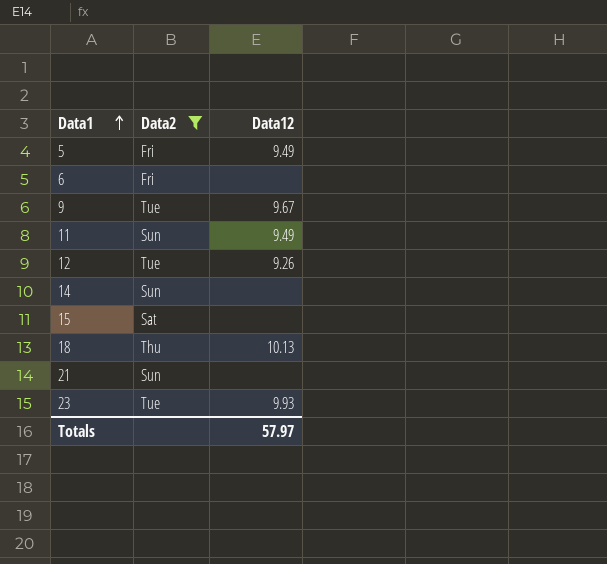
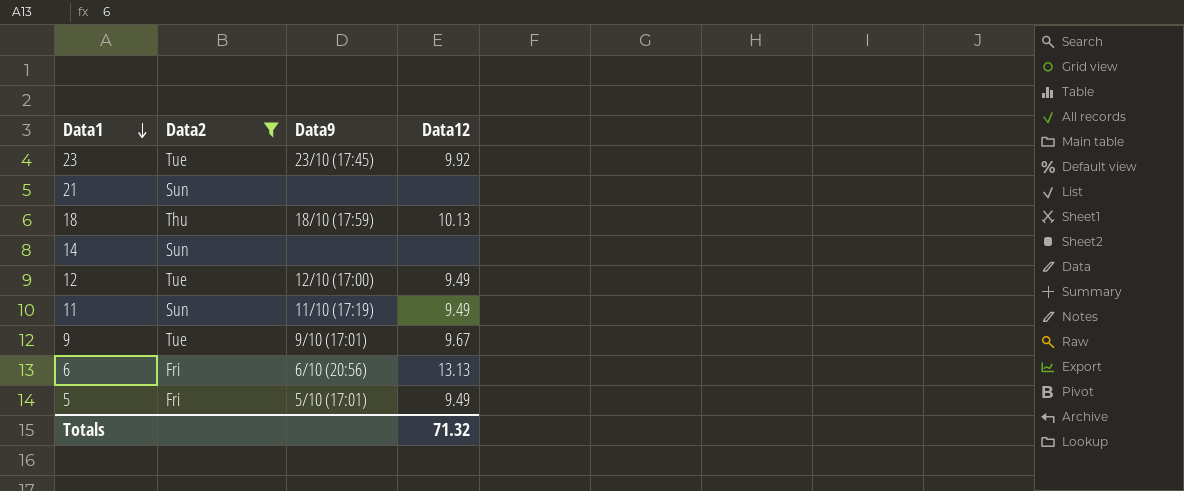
row order: Data1 ascending -> Data1 descending
column Data9 | position: none -> 3
row 15: Sat | none -> none
23 | Data12: 9.93 -> 9.92
12 | Data12: 9.26 -> 9.49
6 | Data12: none -> 13.13
Totals | Data12: 57.97 -> 71.32

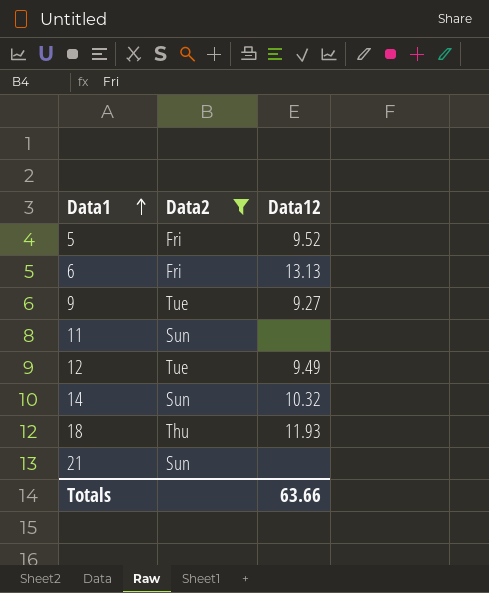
row order: Data1 descending -> Data1 ascending
column Data9 | position: 3 -> none
row 23: Tue | 23/10 (17:45) | 9.92 -> none
5 | Data12: 9.49 -> 9.52
9 | Data12: 9.67 -> 9.27
11 | Data12: 9.49 -> none
14 | Data12: none -> 10.32
18 | Data12: 10.13 -> 11.93
Totals | Data12: 71.32 -> 63.66

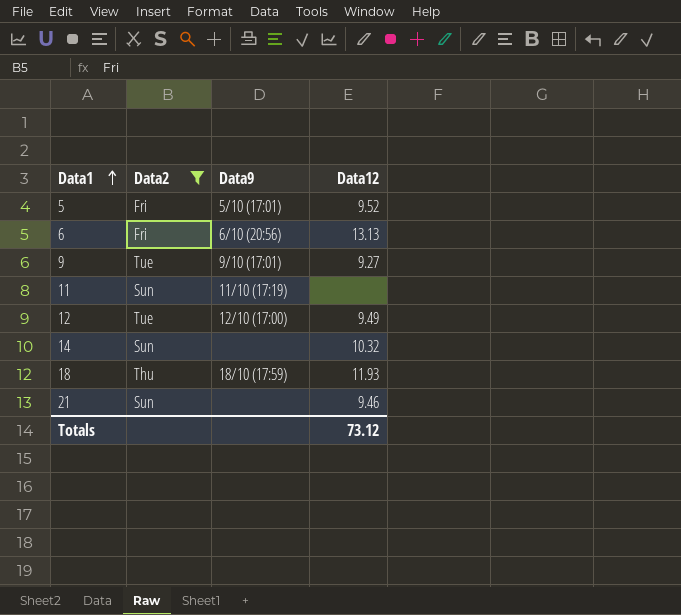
column Data9 | position: none -> 3
21 | Data12: none -> 9.46
Totals | Data12: 63.66 -> 73.12

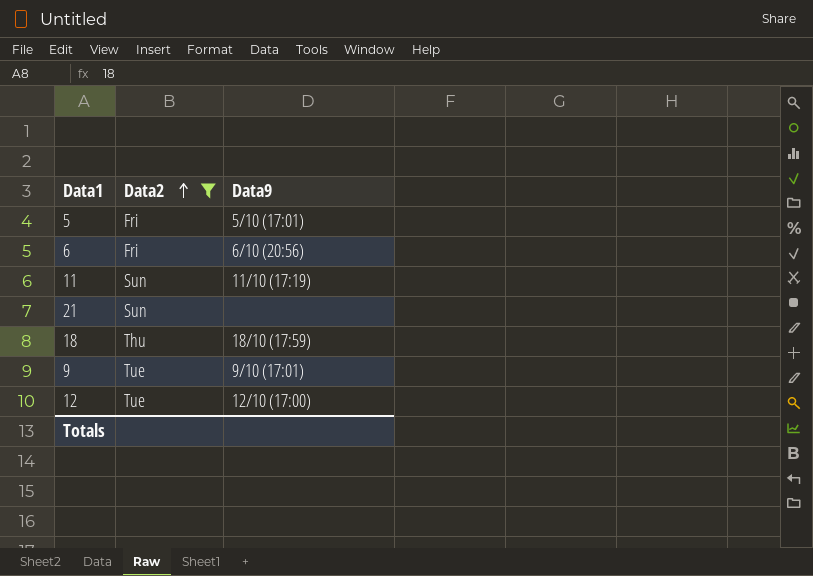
row order: Data1 ascending -> Data2 ascending
column Data12 | position: 4 -> none
row 14: Sun | none | 10.32 -> none

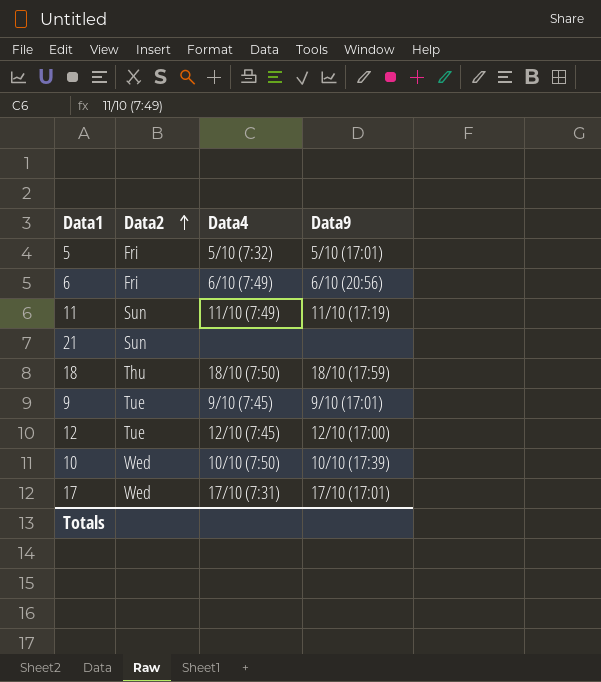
filter: Data2 != Wed -> none
column Data4 | position: none -> 3

